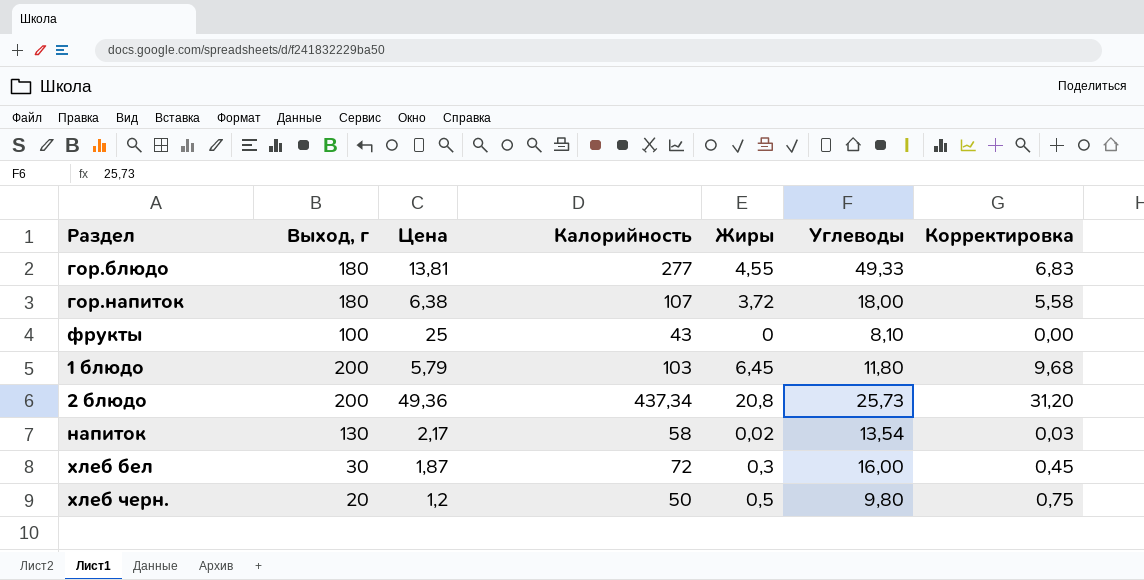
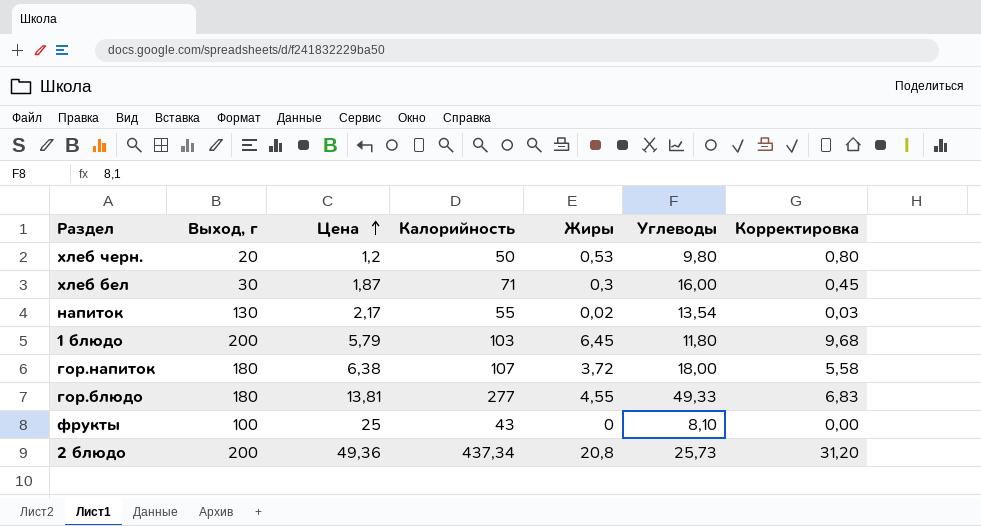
row order: none -> Цена ascending
хлеб черн. | Жиры: 0,5 -> 0,53
хлеб черн. | Корректировка: 0,75 -> 0,80
хлеб бел | Калорийность: 72 -> 71
напиток | Калорийность: 58 -> 55

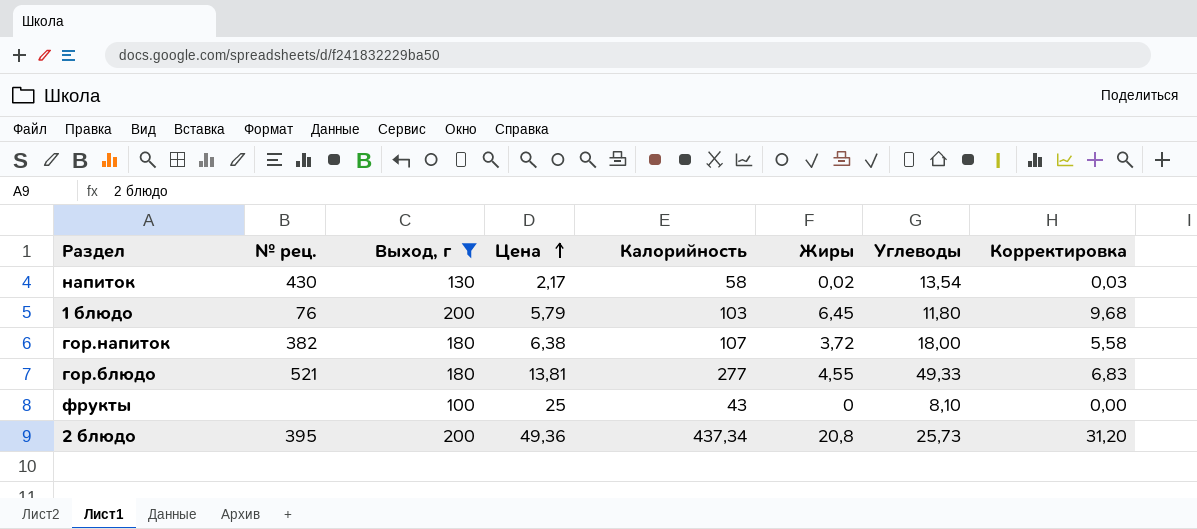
filter: none -> Выход, г >= 100
column № рец. | position: none -> 2
напиток | Калорийность: 55 -> 58

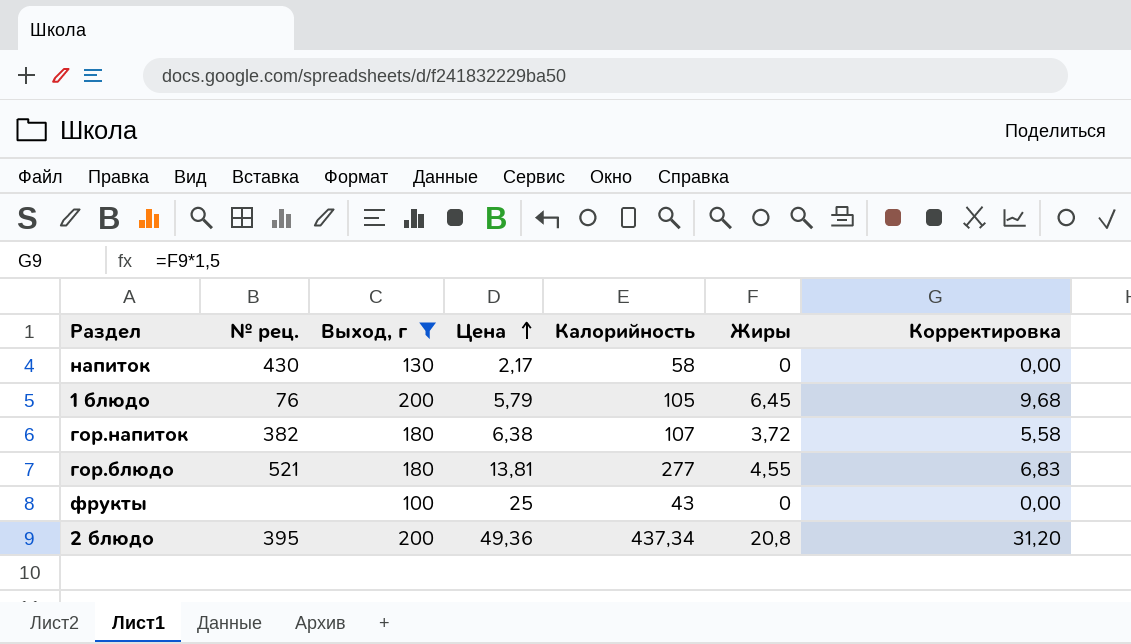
column Углеводы | position: 7 -> none
напиток | Жиры: 0,02 -> 0
напиток | Корректировка: 0,03 -> 0,00
1 блюдо | Калорийность: 103 -> 105

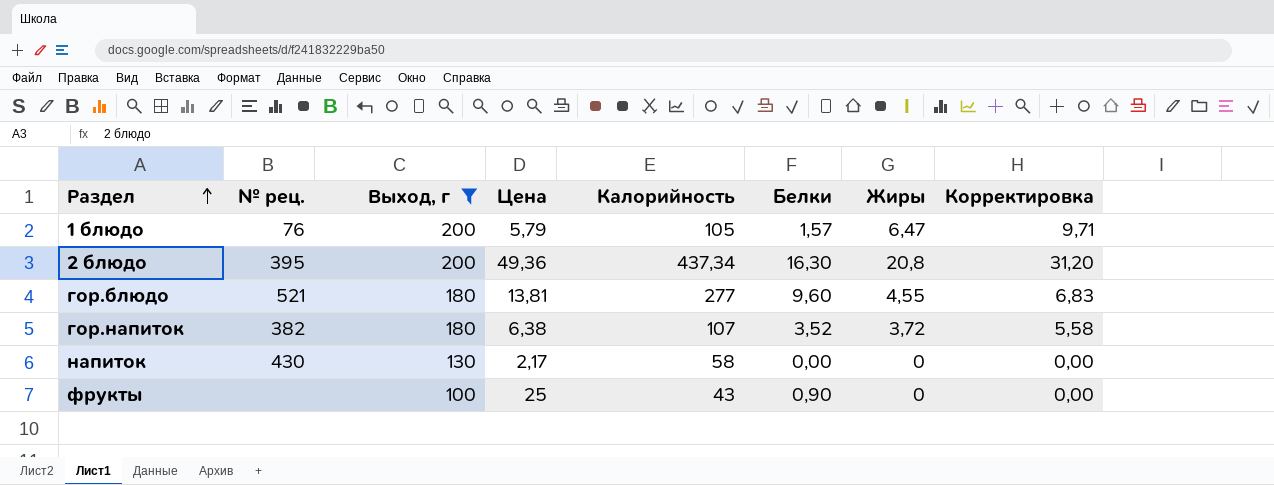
row order: Цена ascending -> Раздел ascending
column Белки | position: none -> 6
1 блюдо | Жиры: 6,45 -> 6,47
1 блюдо | Корректировка: 9,68 -> 9,71

